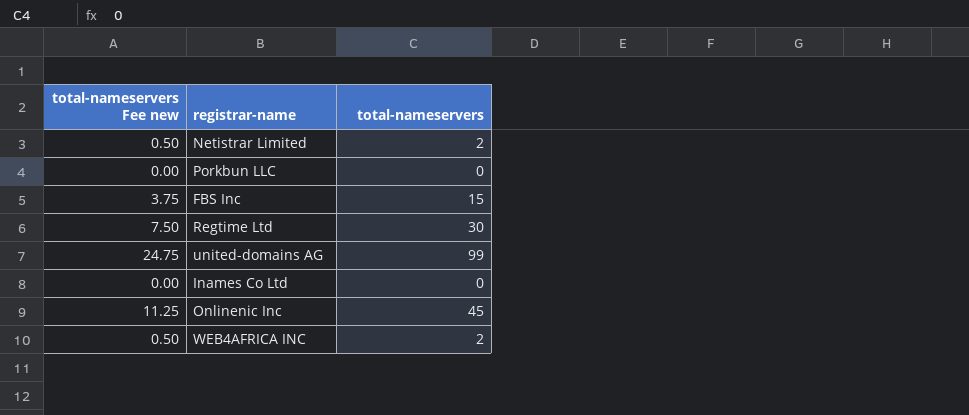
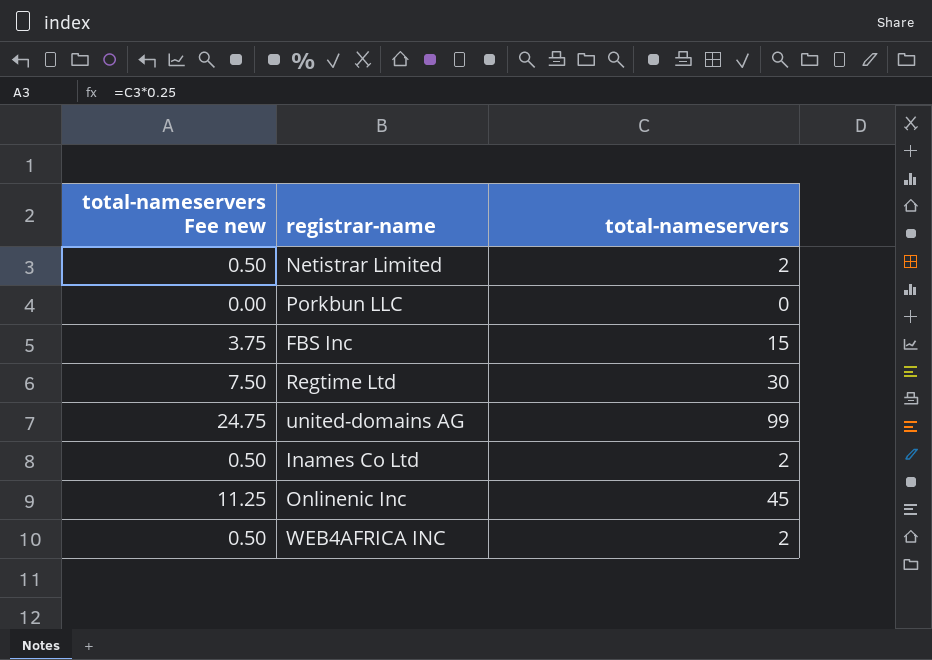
Inames Co Ltd | total-nameservers Fee new: 0.00 -> 0.50
Inames Co Ltd | total-nameservers: 0 -> 2

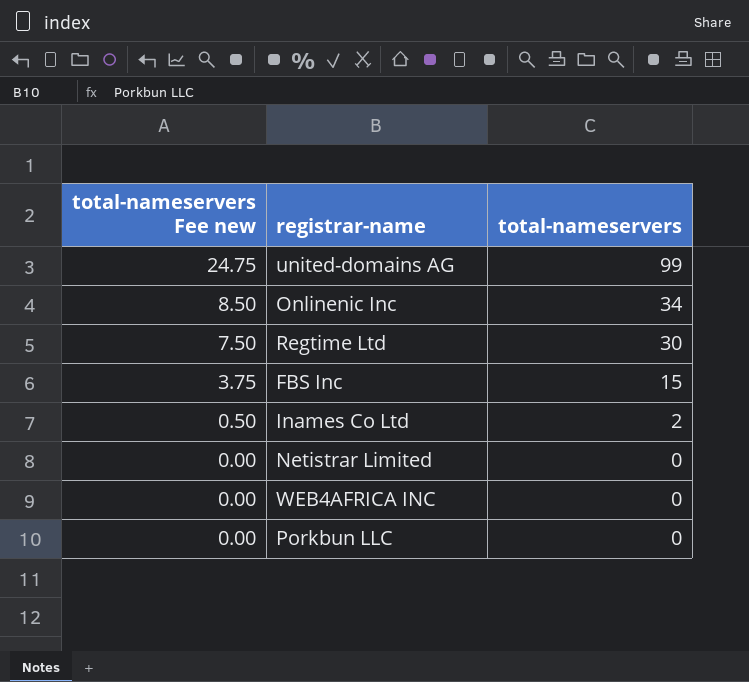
row order: none -> total-nameservers Fee new descending
Onlinenic Inc | total-nameservers Fee new: 11.25 -> 8.50
Onlinenic Inc | total-nameservers: 45 -> 34
Netistrar Limited | total-nameservers Fee new: 0.50 -> 0.00
Netistrar Limited | total-nameservers: 2 -> 0
WEB4AFRICA INC | total-nameservers Fee new: 0.50 -> 0.00
WEB4AFRICA INC | total-nameservers: 2 -> 0

